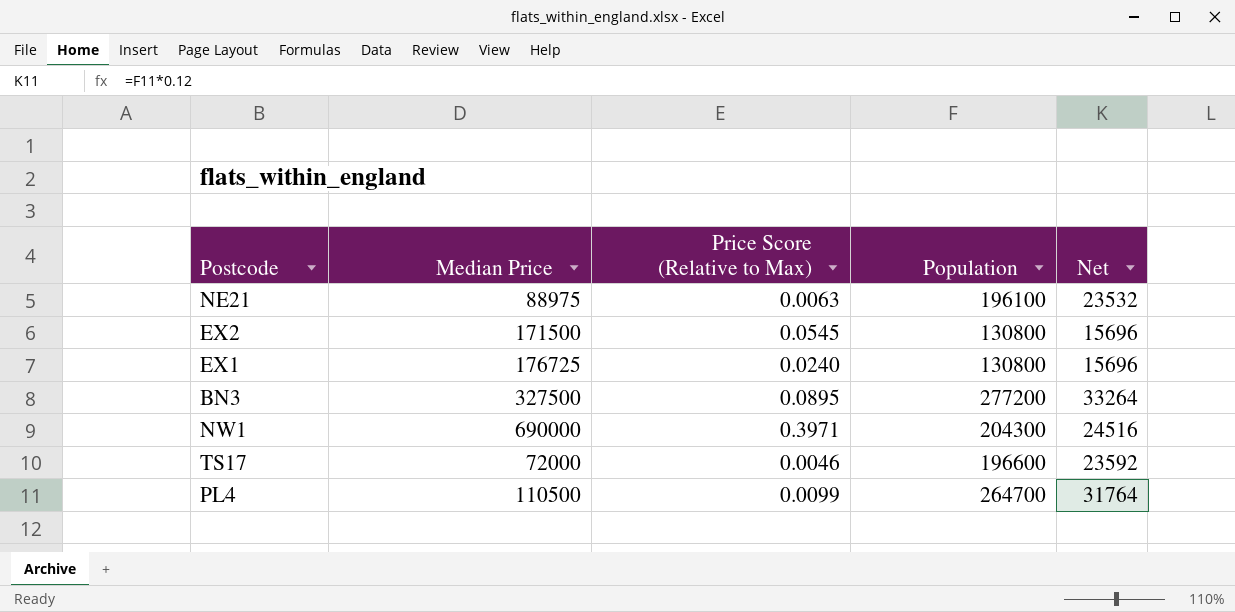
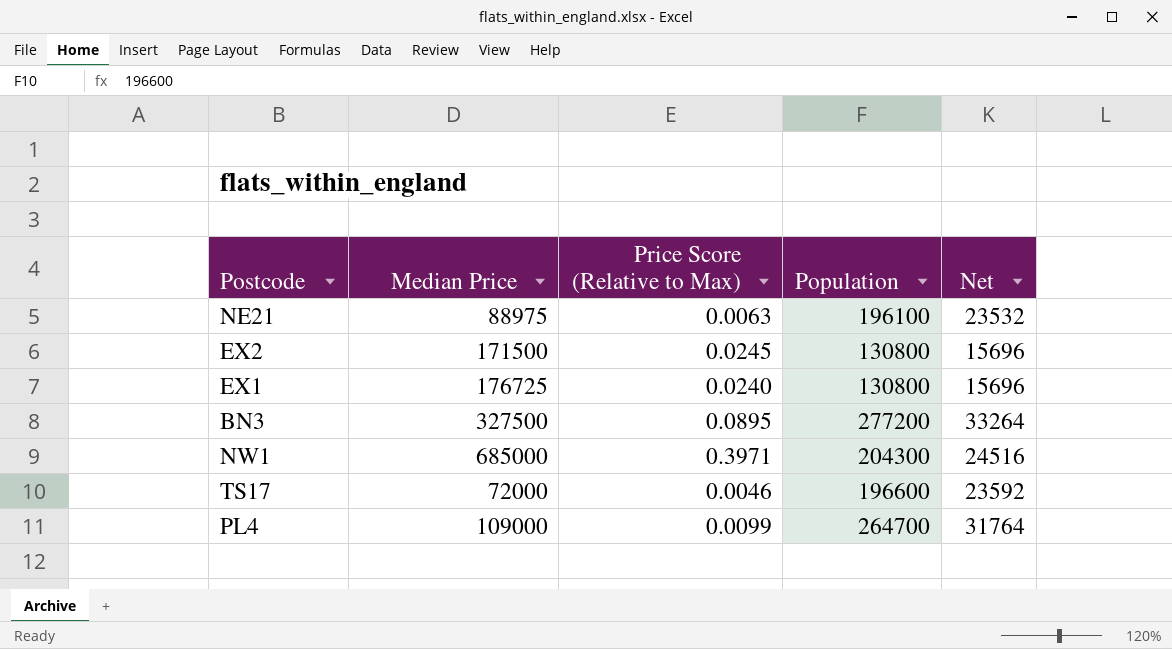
EX2 | Price Score (Relative to Max): 0.0545 -> 0.0245
NW1 | Median Price: 690000 -> 685000
PL4 | Median Price: 110500 -> 109000

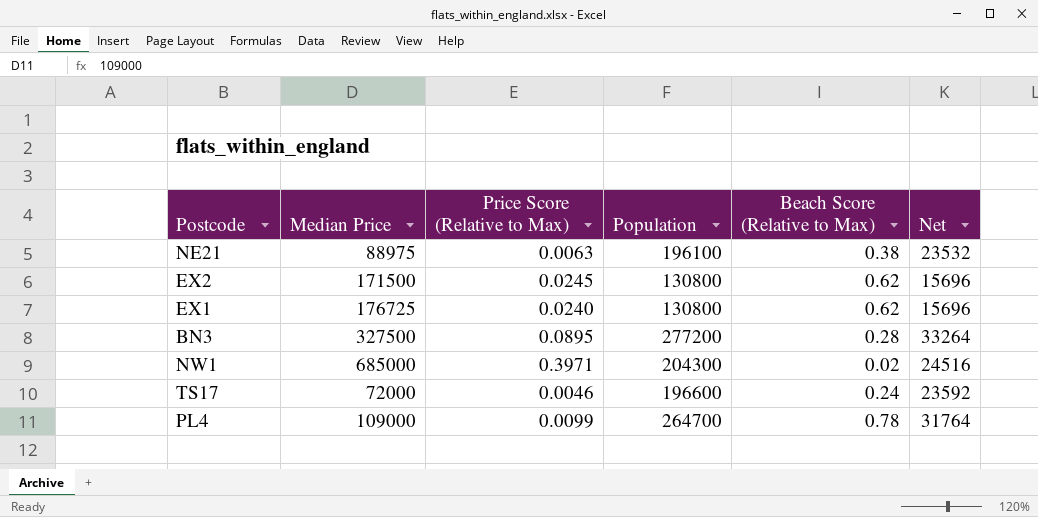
column Beach Score (Relative to Max) | position: none -> 5

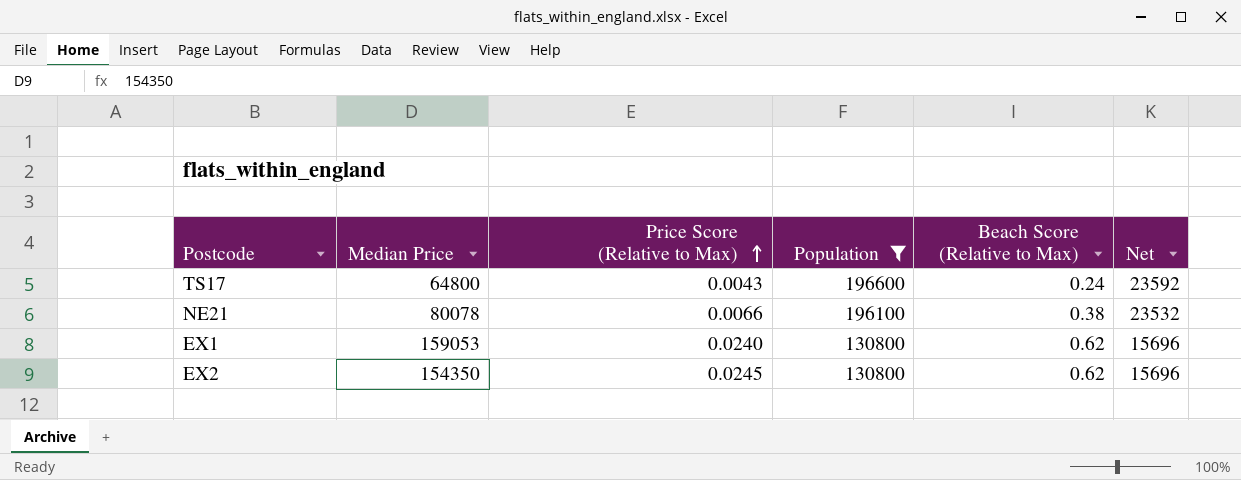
filter: none -> Population <= 196600
row order: none -> Price Score (Relative to Max) ascending
TS17 | Median Price: 72000 -> 64800
TS17 | Price Score (Relative to Max): 0.0046 -> 0.0043
NE21 | Median Price: 88975 -> 80078
NE21 | Price Score (Relative to Max): 0.0063 -> 0.0066
EX1 | Median Price: 176725 -> 159053
EX2 | Median Price: 171500 -> 154350

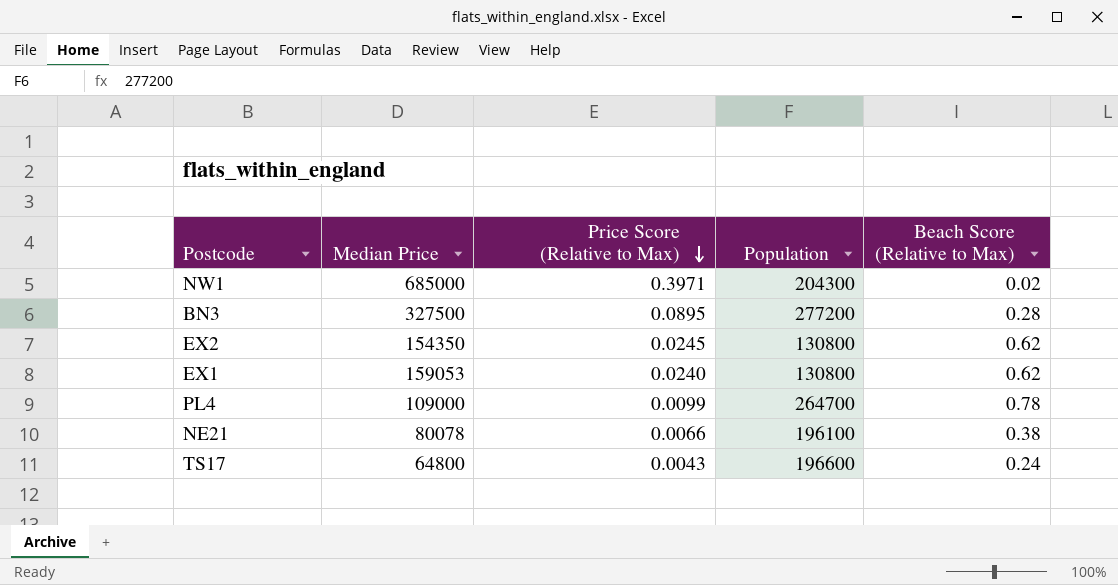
filter: Population <= 196600 -> none
row order: Price Score (Relative to Max) ascending -> Price Score (Relative to Max) descending
column Net | formula: [Population] * 0.12 -> none

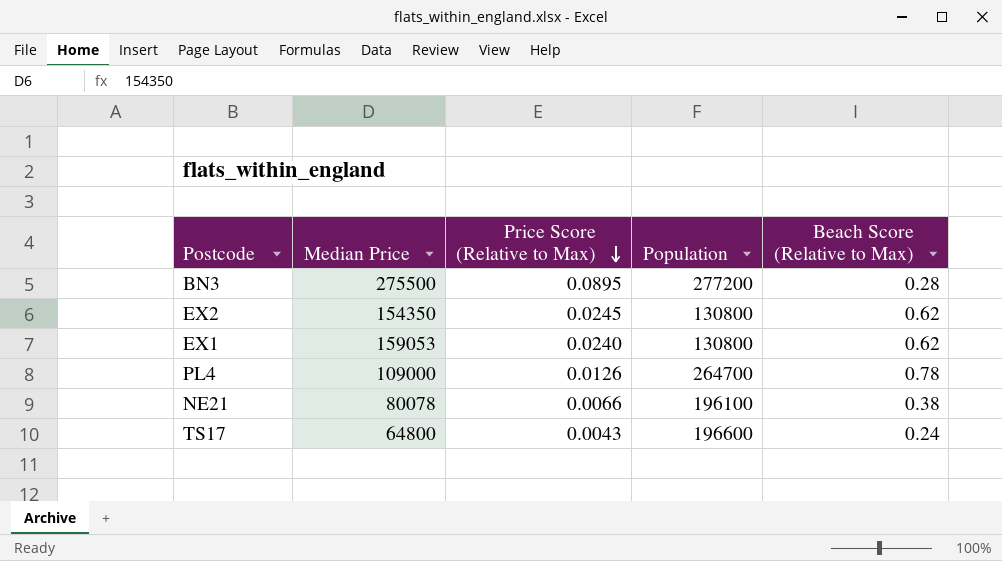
row NW1: 685000 | 0.3971 | 204300 | 0.02 -> none
BN3 | Median Price: 327500 -> 275500
PL4 | Price Score (Relative to Max): 0.0099 -> 0.0126

